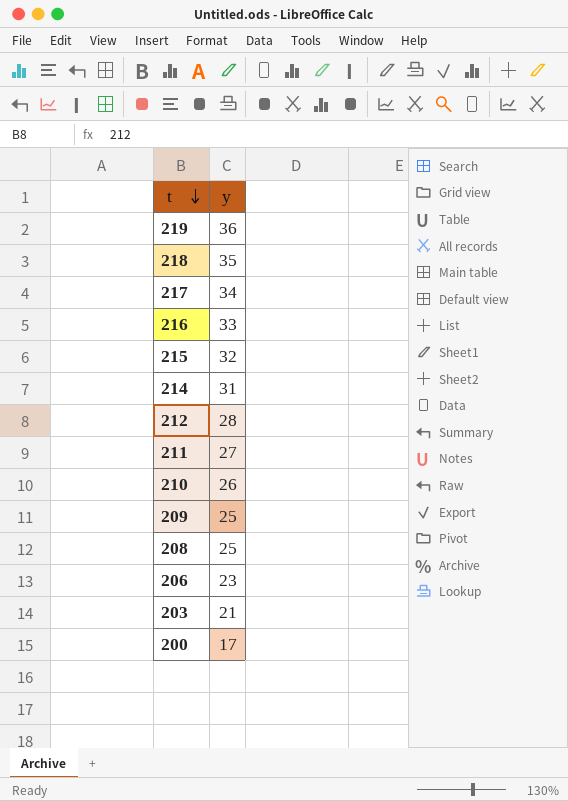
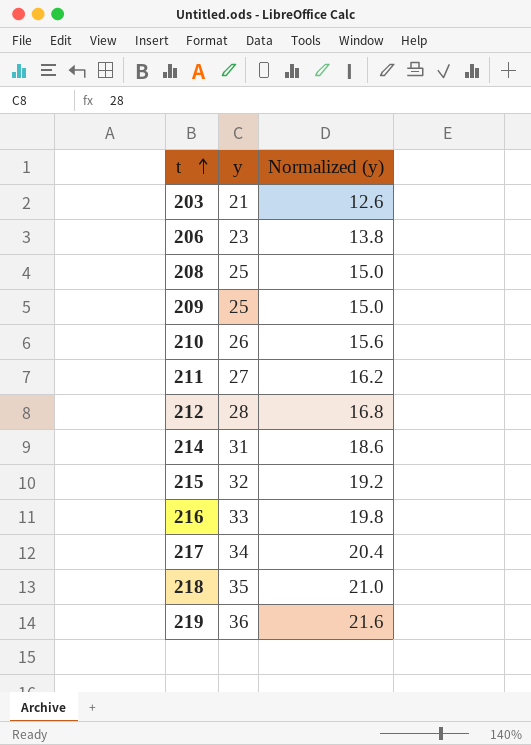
row order: t descending -> t ascending
column Normalized (y) | formula: none -> [y] * 0.6
row 200: 17 -> none

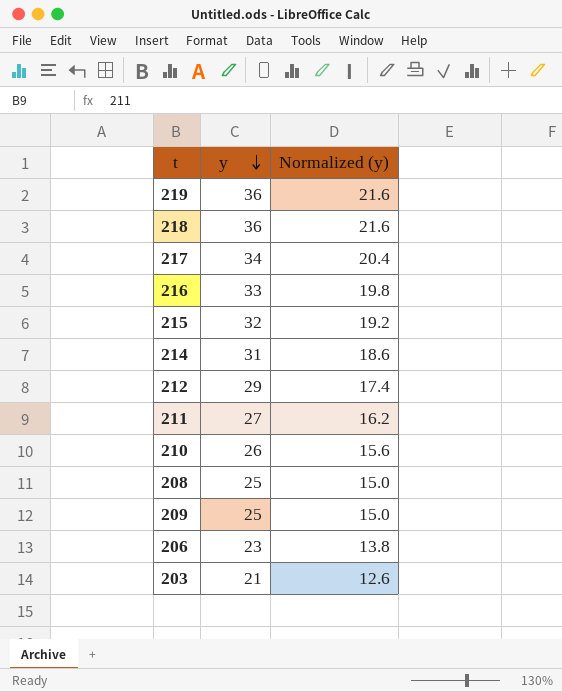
row order: t ascending -> y descending
218 | y: 35 -> 36
218 | Normalized (y): 21.0 -> 21.6
212 | y: 28 -> 29
212 | Normalized (y): 16.8 -> 17.4

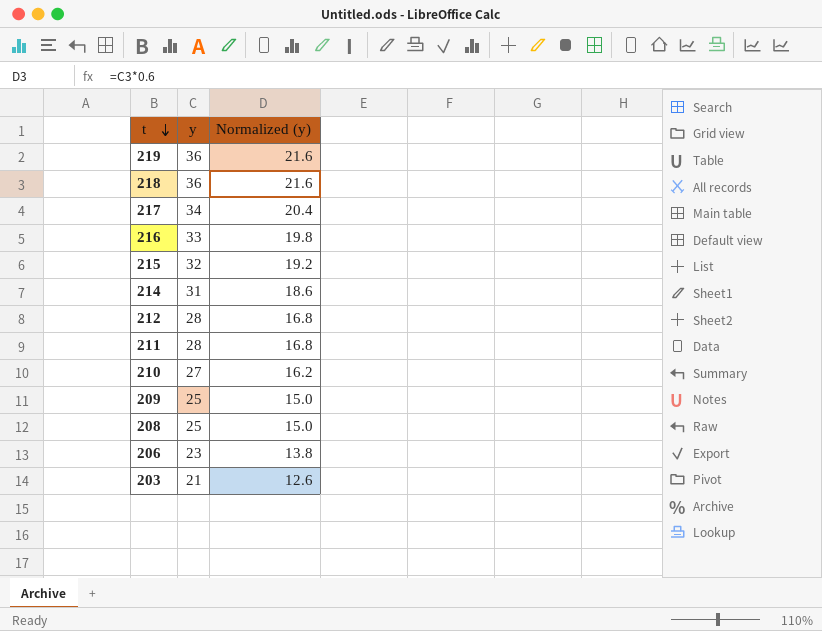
row order: y descending -> t descending
212 | y: 29 -> 28
212 | Normalized (y): 17.4 -> 16.8
211 | y: 27 -> 28
211 | Normalized (y): 16.2 -> 16.8
210 | y: 26 -> 27
210 | Normalized (y): 15.6 -> 16.2

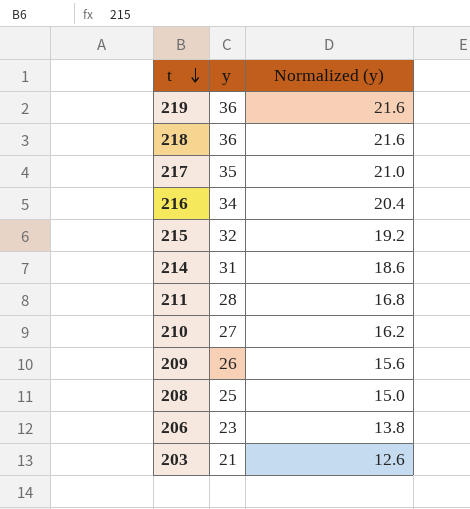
row 212: 28 | 16.8 -> none
217 | y: 34 -> 35
217 | Normalized (y): 20.4 -> 21.0
216 | y: 33 -> 34
216 | Normalized (y): 19.8 -> 20.4
209 | y: 25 -> 26
209 | Normalized (y): 15.0 -> 15.6

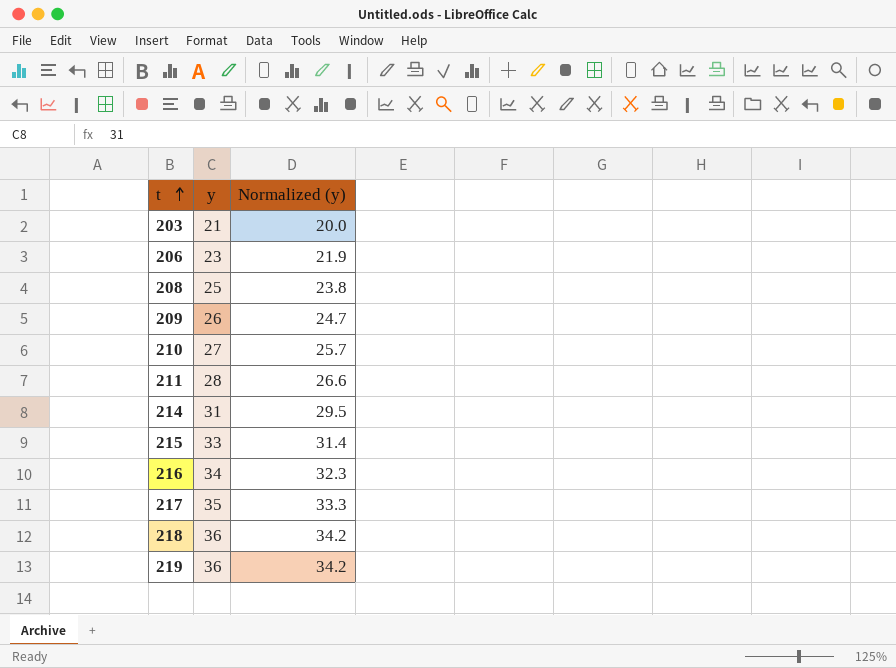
row order: t descending -> t ascending
column Normalized (y) | formula: [y] * 0.6 -> [y] * 0.95
215 | y: 32 -> 33

